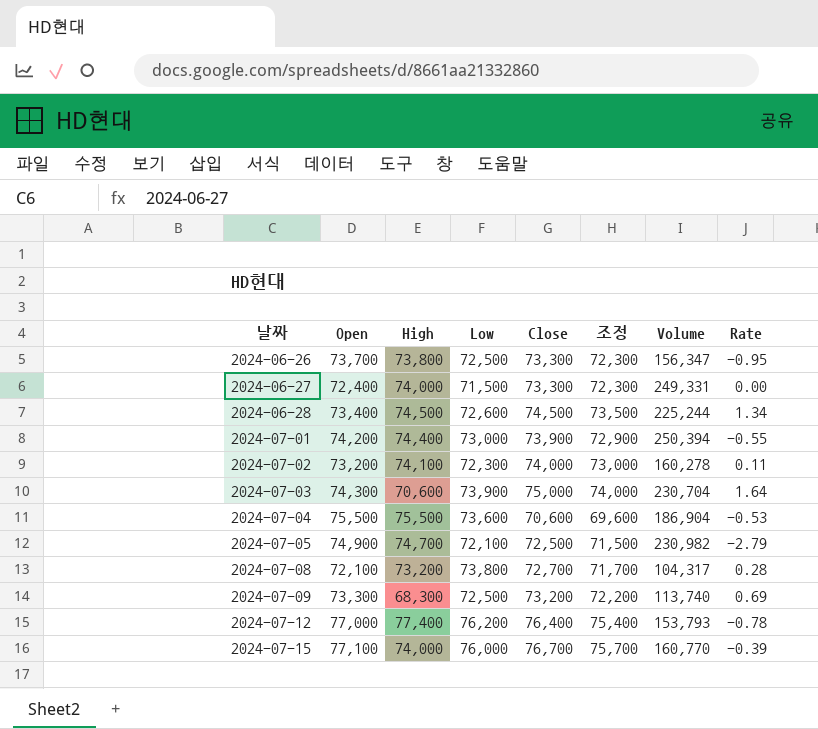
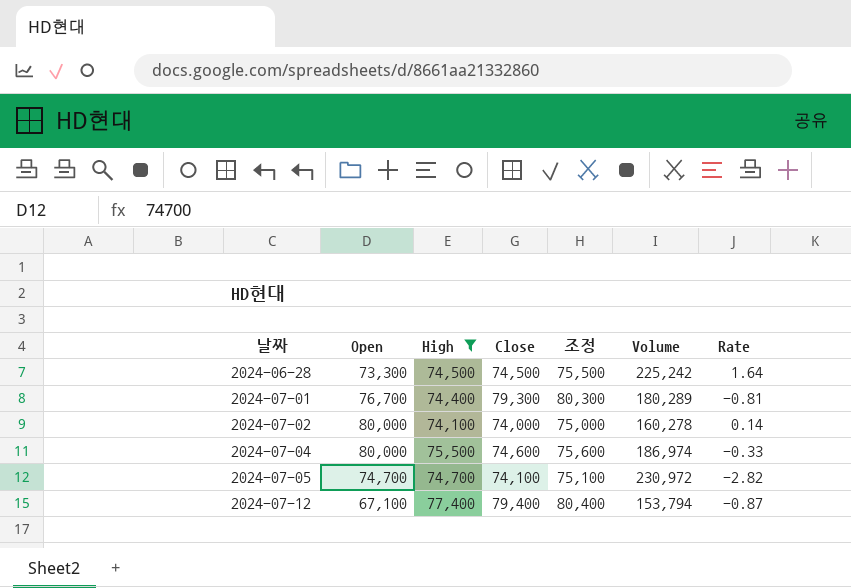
filter: none -> High >= 74,100
column Low | position: 4 -> none
column 조정 | formula: [Close] - 1000 -> [Close] + 1000
2024-06-28 | Open: 73,400 -> 73,300
2024-06-28 | Volume: 225,244 -> 225,242
2024-06-28 | Rate: 1.34 -> 1.64
2024-07-01 | Open: 74,200 -> 76,700
2024-07-01 | Close: 73,900 -> 79,300
2024-07-01 | Volume: 250,394 -> 180,289
2024-07-01 | Rate: -0.55 -> -0.81
2024-07-02 | Open: 73,200 -> 80,000
2024-07-02 | Rate: 0.11 -> 0.14
2024-07-04 | Open: 75,500 -> 80,000
2024-07-04 | Close: 70,600 -> 74,600
2024-07-04 | Volume: 186,904 -> 186,974
2024-07-04 | Rate: -0.53 -> -0.33
2024-07-05 | Open: 74,900 -> 74,700
2024-07-05 | Close: 72,500 -> 74,100
2024-07-05 | Volume: 230,982 -> 230,972
2024-07-05 | Rate: -2.79 -> -2.82
2024-07-12 | Open: 77,000 -> 67,100
2024-07-12 | Close: 76,400 -> 79,400
2024-07-12 | Volume: 153,793 -> 153,794
2024-07-12 | Rate: -0.78 -> -0.87

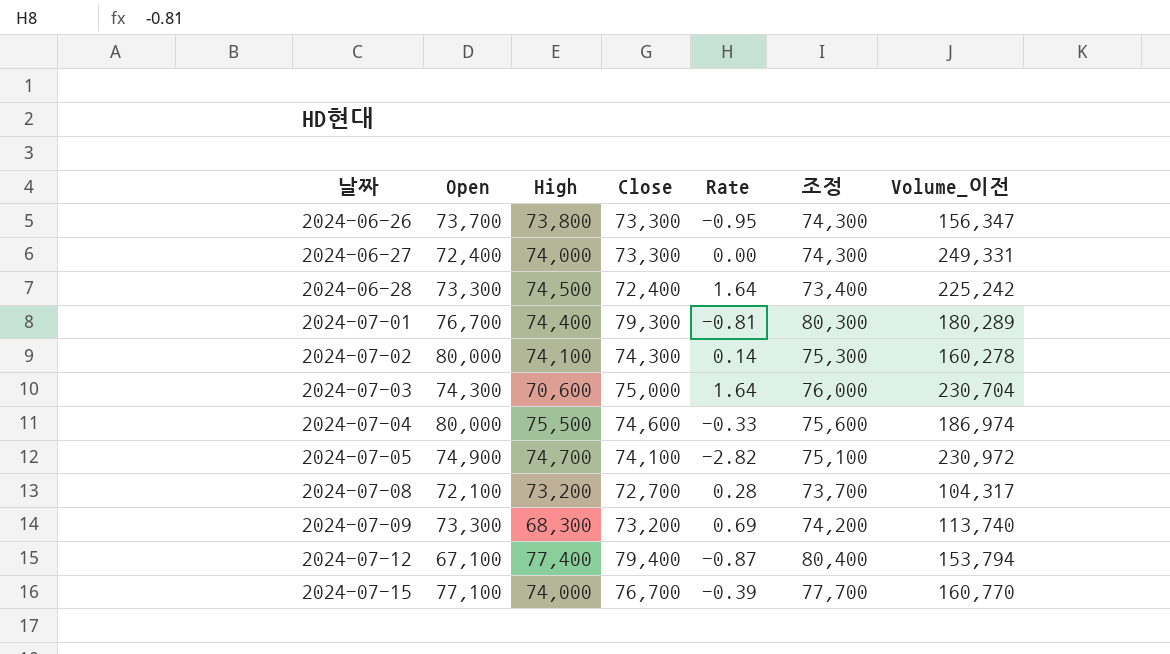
filter: High >= 74,100 -> none
column Rate | position: 7 -> 5
column name: Volume -> Volume_이전
2024-06-28 | Close: 74,500 -> 72,400
2024-06-28 | 조정: 75,500 -> 73,400
2024-07-02 | Close: 74,000 -> 74,300
2024-07-02 | 조정: 75,000 -> 75,300
2024-07-05 | Open: 74,700 -> 74,900

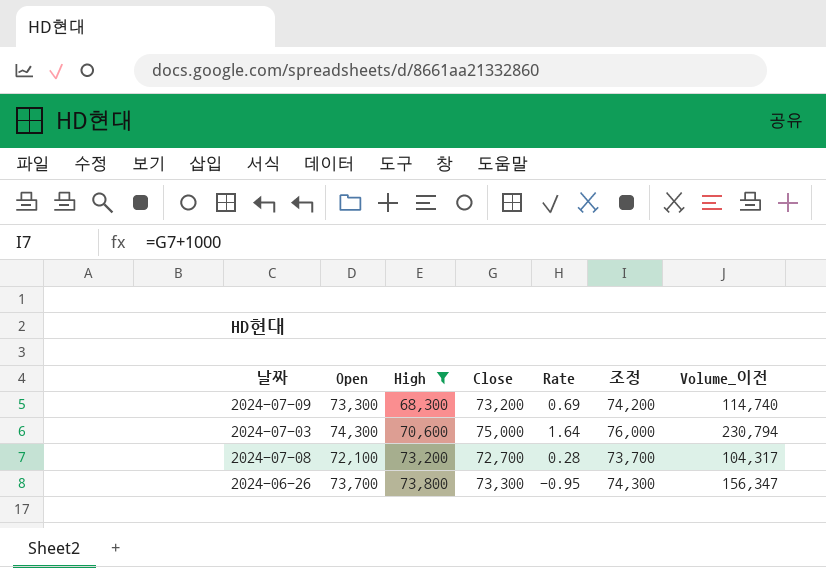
filter: none -> High <= 73,800
row order: 날짜 ascending -> High ascending
2024-07-09 | Volume_이전: 113,740 -> 114,740
2024-07-03 | Volume_이전: 230,704 -> 230,794

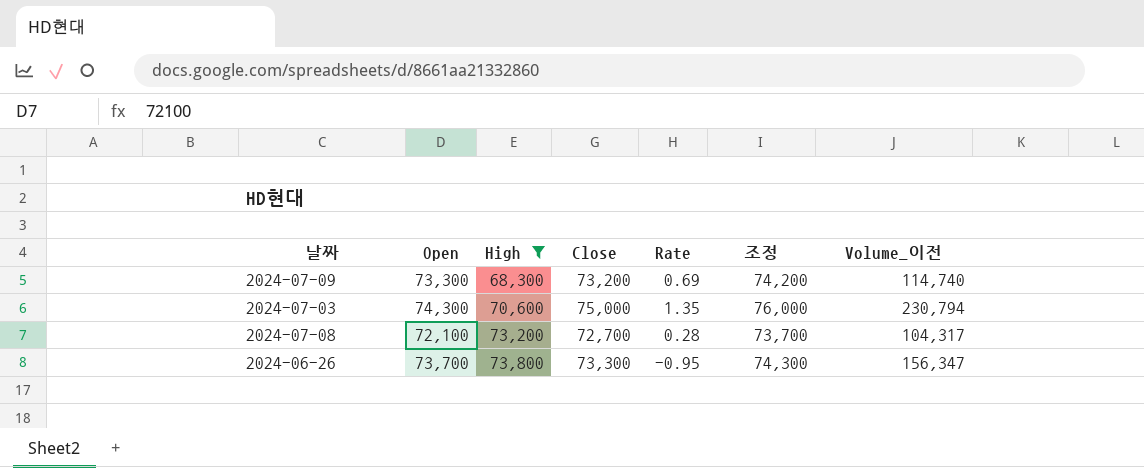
2024-07-03 | Rate: 1.64 -> 1.35

